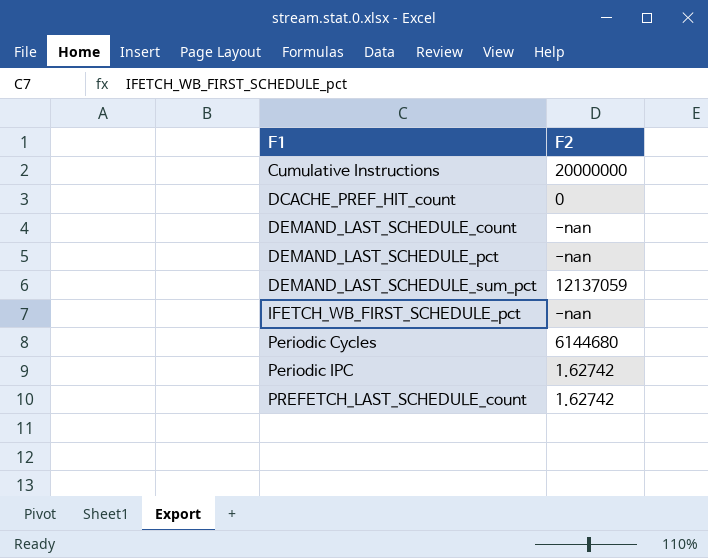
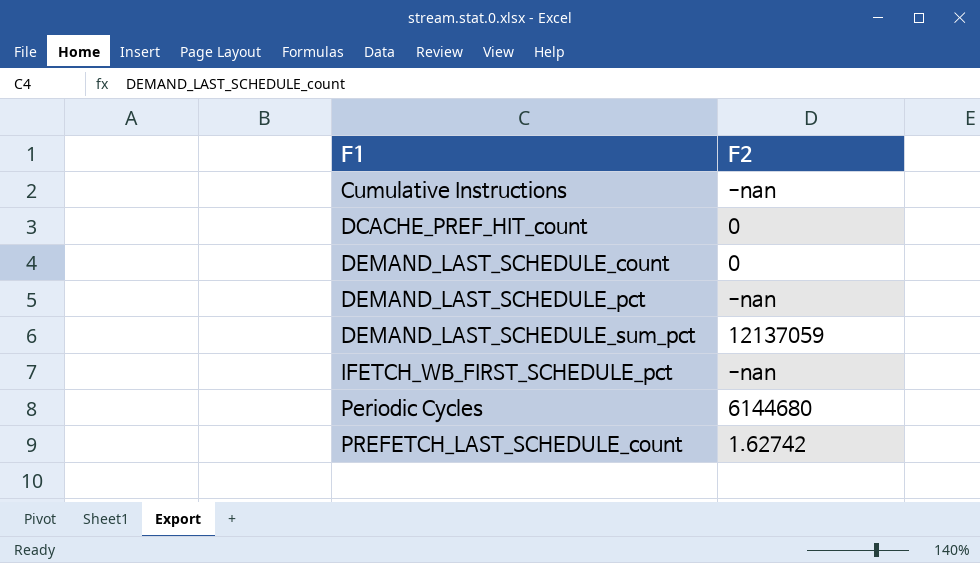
row Periodic IPC: 1.62742 -> none
Cumulative Instructions | F2: 20000000 -> -nan
DEMAND_LAST_SCHEDULE_count | F2: -nan -> 0

